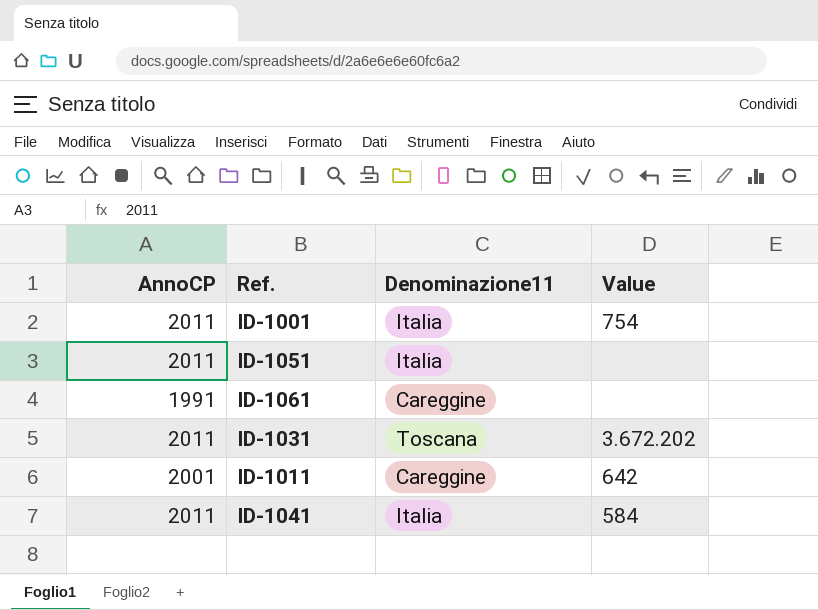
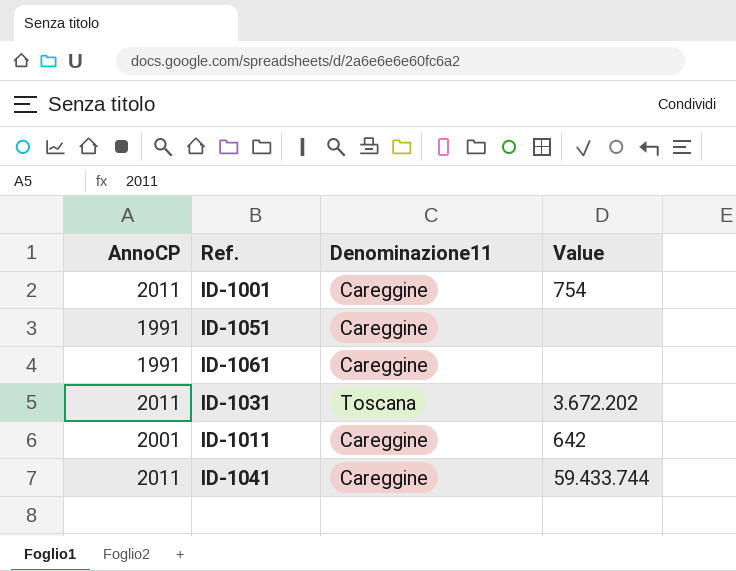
ID-1001 | Denominazione11: Italia -> Careggine
ID-1051 | AnnoCP: 2011 -> 1991
ID-1051 | Denominazione11: Italia -> Careggine
ID-1041 | Denominazione11: Italia -> Careggine
ID-1041 | Value: 584 -> 59.433.744

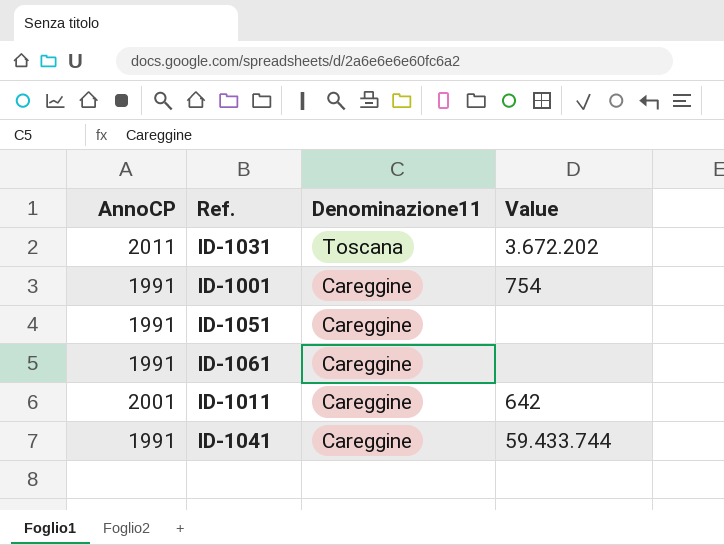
row order: none -> Denominazione11 descending
ID-1001 | AnnoCP: 2011 -> 1991
ID-1041 | AnnoCP: 2011 -> 1991

